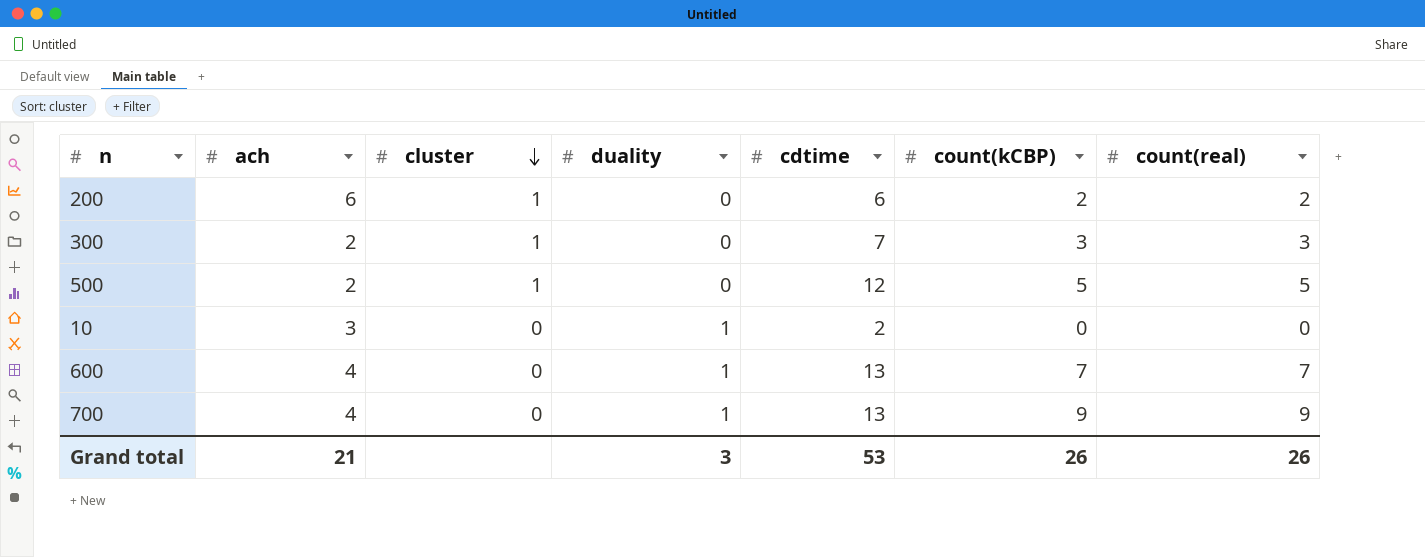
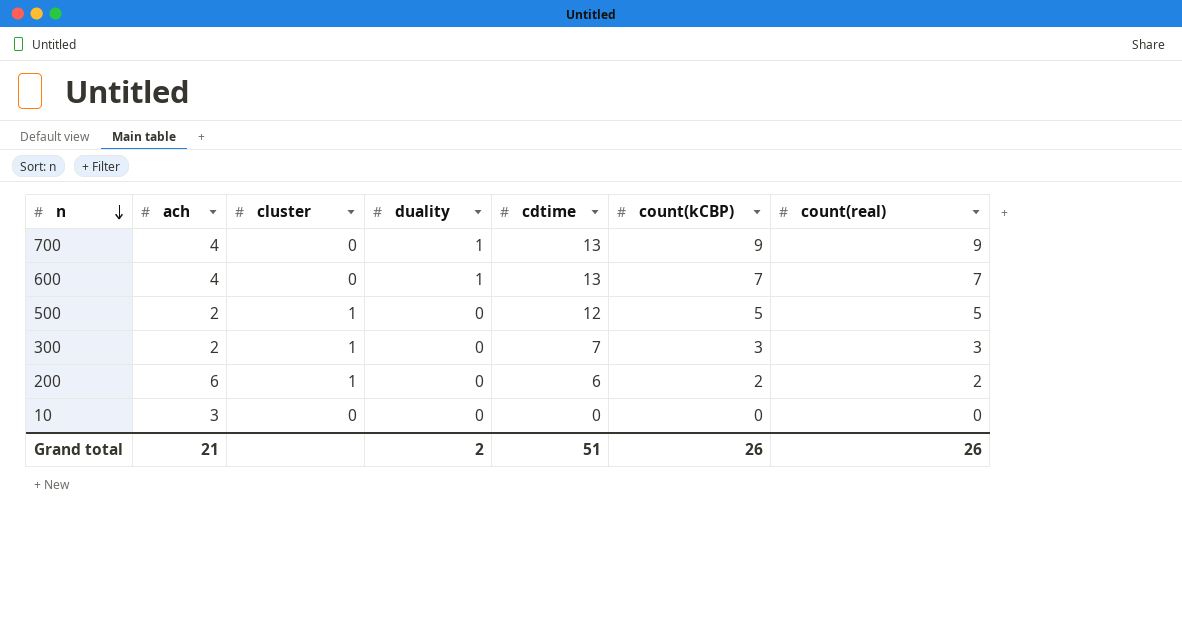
row order: cluster descending -> n descending
10 | duality: 1 -> 0
10 | cdtime: 2 -> 0
Grand total | duality: 3 -> 2
Grand total | cdtime: 53 -> 51

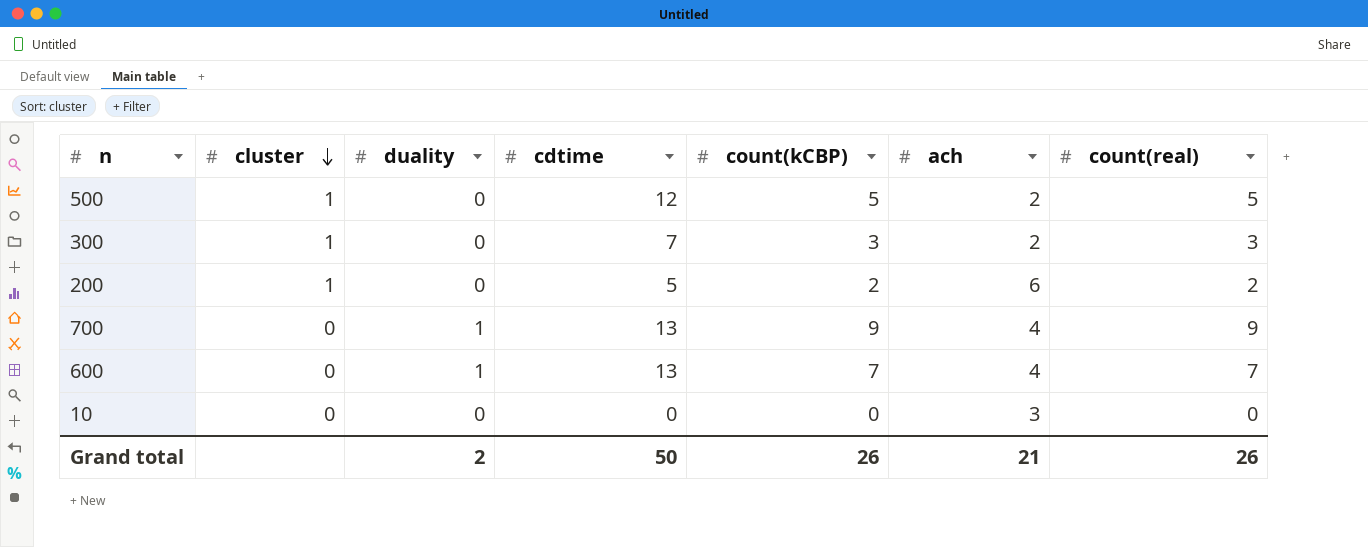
row order: n descending -> cluster descending
column ach | position: 2 -> 6
200 | cdtime: 6 -> 5
Grand total | cdtime: 51 -> 50

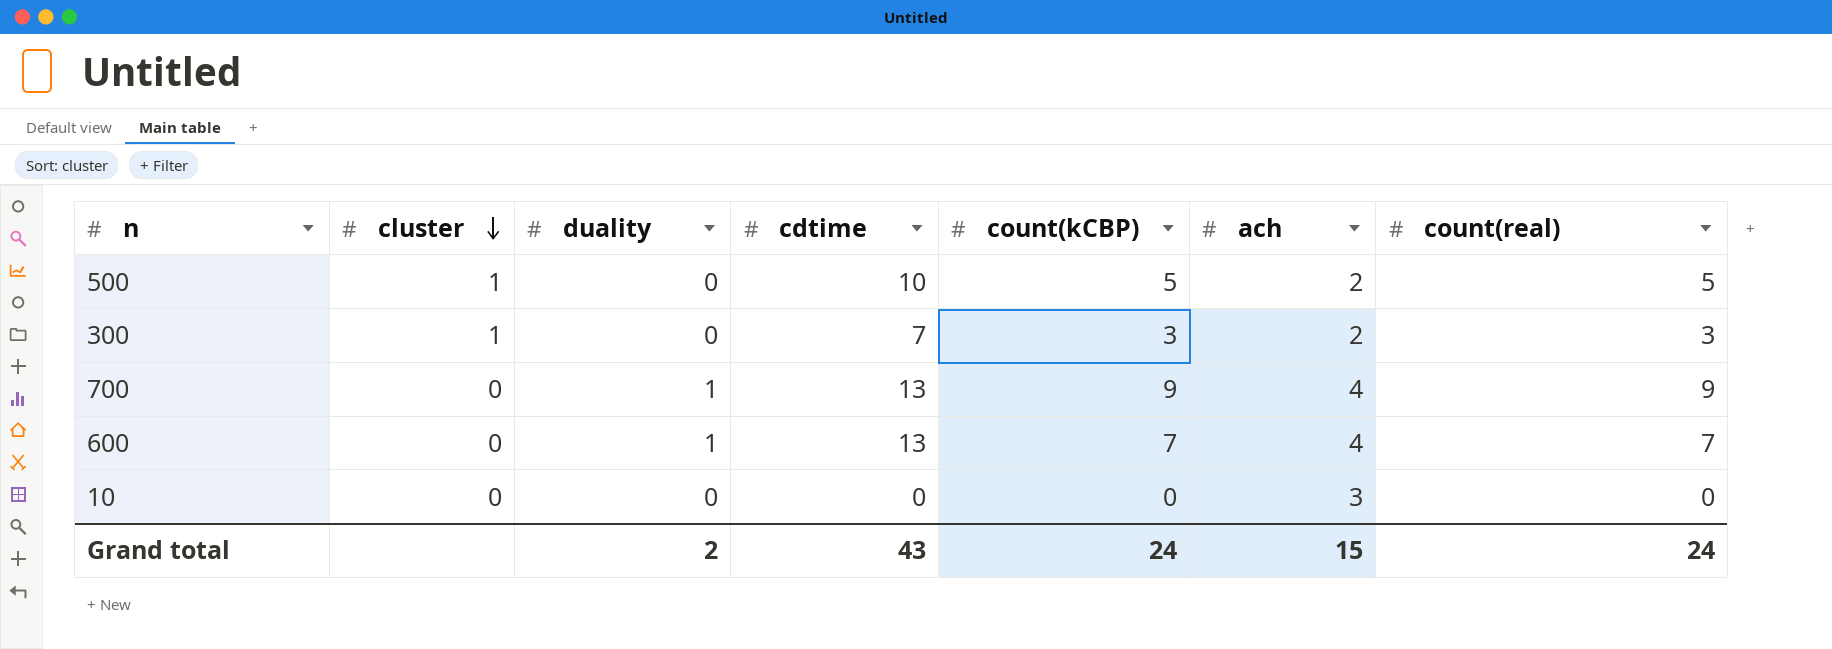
row 200: 1 | 0 | 5 | 2 | 6 | 2 -> none
500 | cdtime: 12 -> 10
Grand total | cdtime: 50 -> 43
Grand total | count(kCBP): 26 -> 24
Grand total | ach: 21 -> 15
Grand total | count(real): 26 -> 24

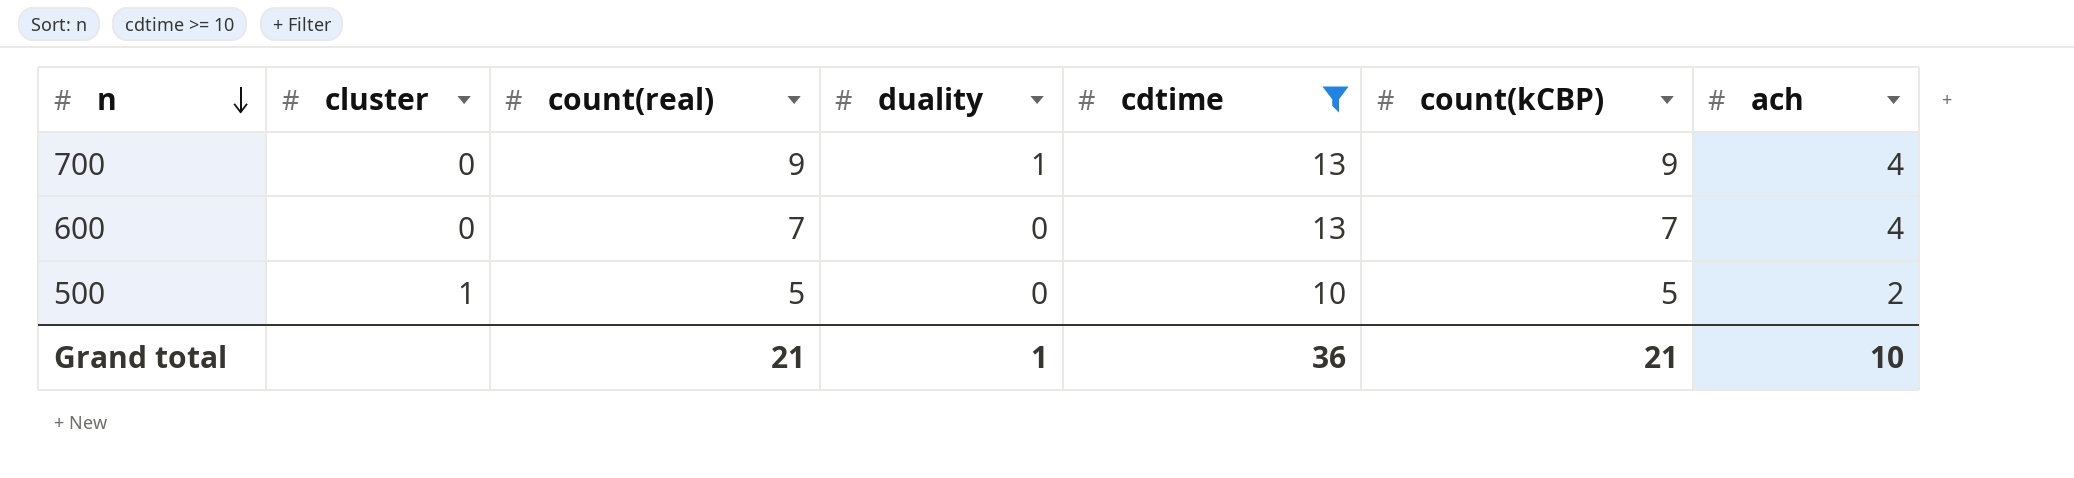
filter: none -> cdtime >= 10
row order: cluster descending -> n descending
column count(real) | position: 7 -> 3
600 | duality: 1 -> 0
Grand total | count(real): 24 -> 21
Grand total | duality: 2 -> 1
Grand total | cdtime: 43 -> 36
Grand total | count(kCBP): 24 -> 21
Grand total | ach: 15 -> 10

